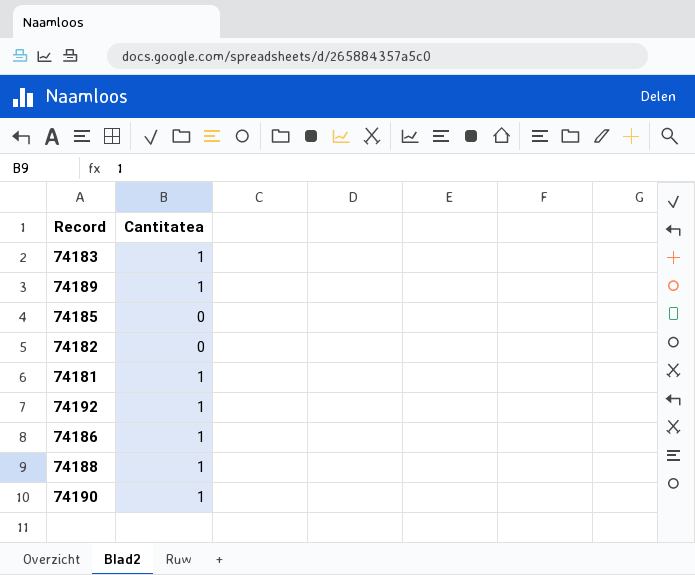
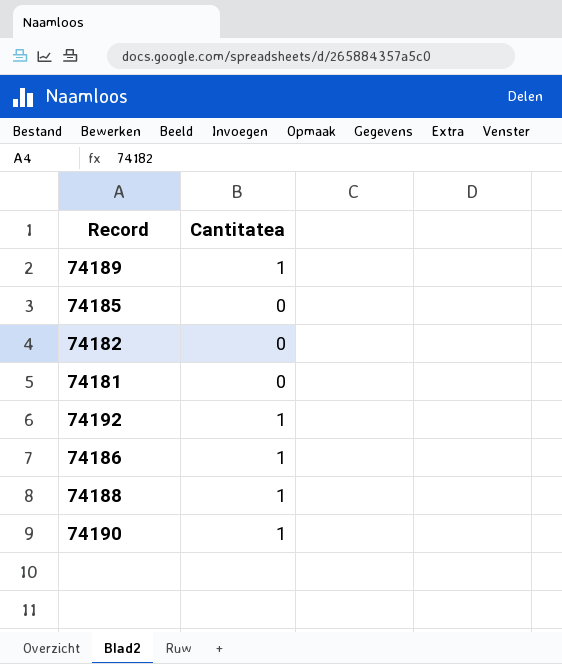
row 74183: 1 -> none
74181 | Cantitatea: 1 -> 0

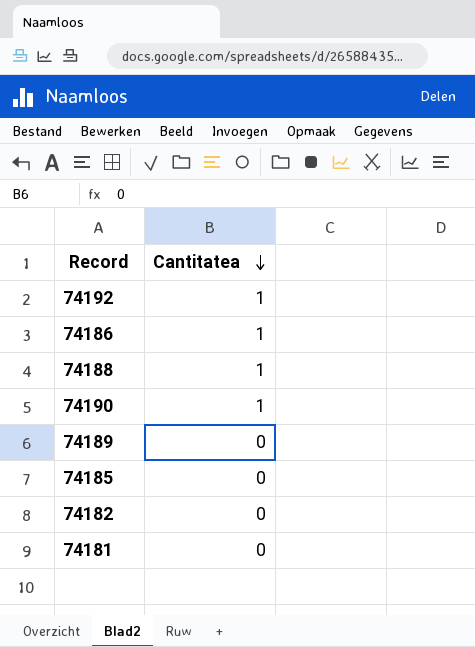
row order: none -> Cantitatea descending
74189 | Cantitatea: 1 -> 0

